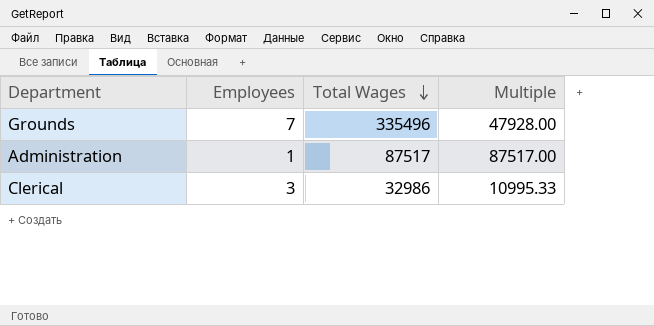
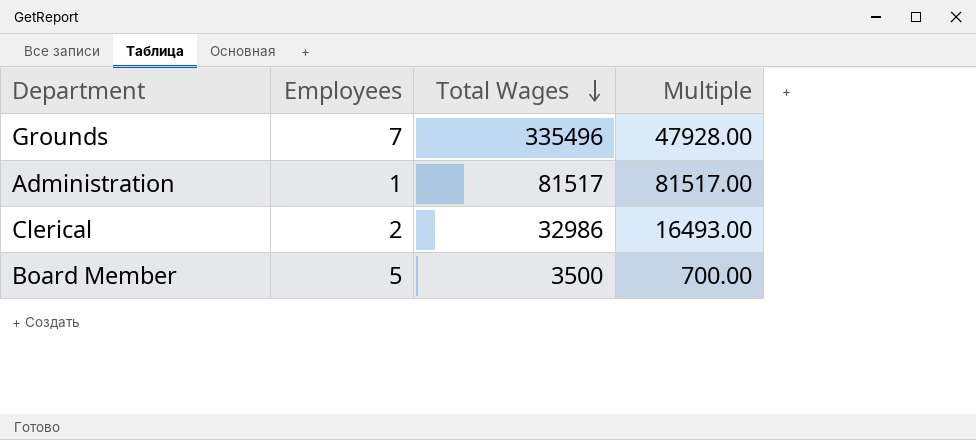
Administration | Total Wages: 87517 -> 81517
Administration | Multiple: 87517.00 -> 81517.00
Clerical | Employees: 3 -> 2
Clerical | Multiple: 10995.33 -> 16493.00
row Board Member: none -> 5 | 3500 | 700.00

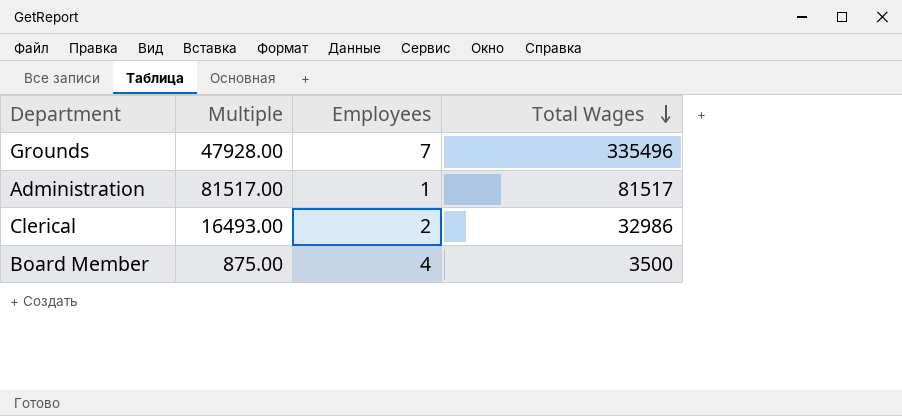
column Multiple | position: 4 -> 2
Board Member | Multiple: 700.00 -> 875.00
Board Member | Employees: 5 -> 4

